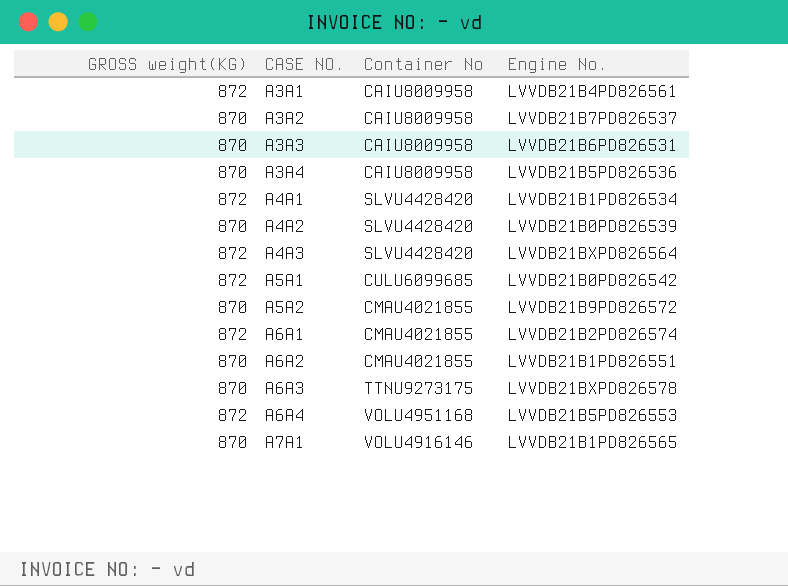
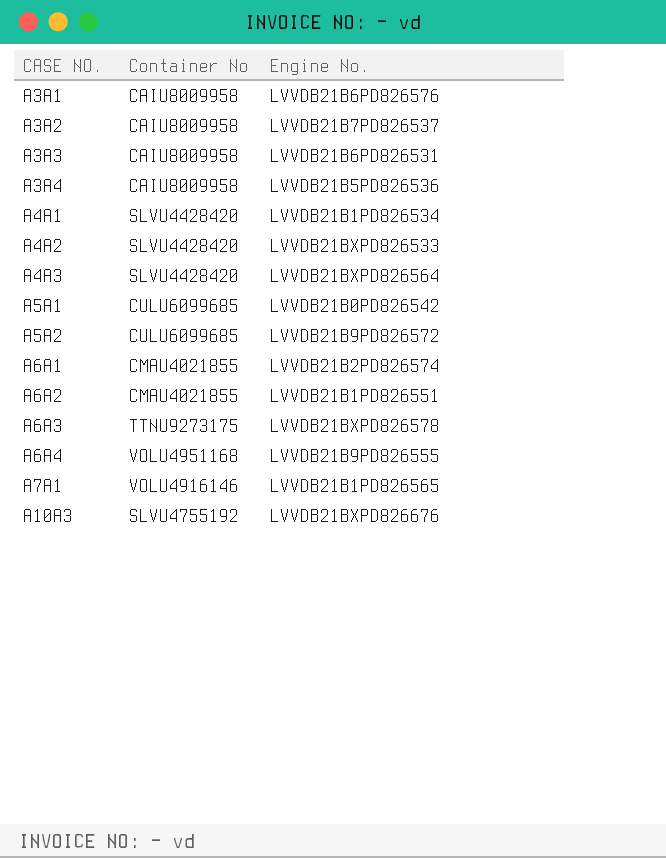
column GROSS weight(KG) | position: 1 -> none
A3A1 | Engine No.: LVVDB21B4PD826561 -> LVVDB21B6PD826576
A4A2 | Engine No.: LVVDB21B0PD826539 -> LVVDB21BXPD826533
A5A2 | Container No: CMAU4021855 -> CULU6099685
A6A4 | Engine No.: LVVDB21B5PD826553 -> LVVDB21B9PD826555
row A10A3: none -> SLVU4755192 | LVVDB21BXPD826676

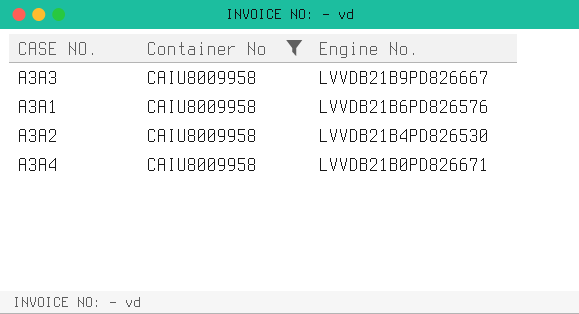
filter: none -> Container No = CAIU8009958
row order: CASE NO. ascending -> Engine No. descending
A3A3 | Engine No.: LVVDB21B6PD826531 -> LVVDB21B9PD826667
A3A2 | Engine No.: LVVDB21B7PD826537 -> LVVDB21B4PD826530
A3A4 | Engine No.: LVVDB21B5PD826536 -> LVVDB21B0PD826671

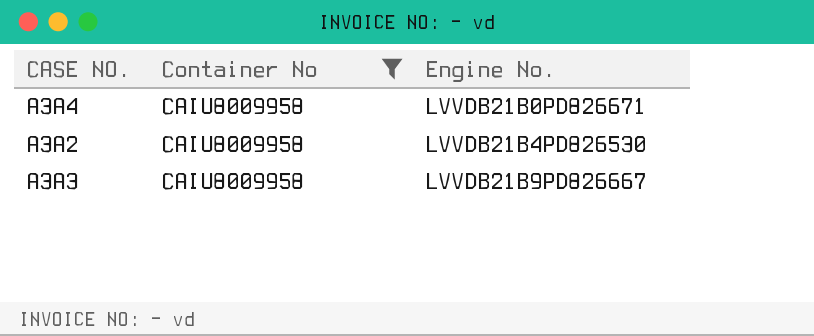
row order: Engine No. descending -> Engine No. ascending
row A3A1: CAIU8009958 | LVVDB21B6PD826576 -> none

